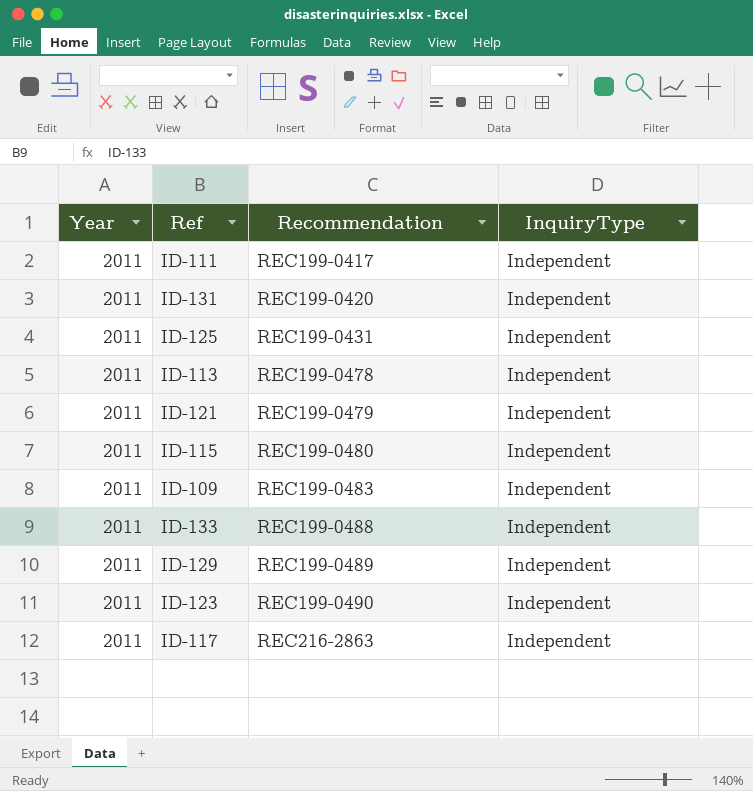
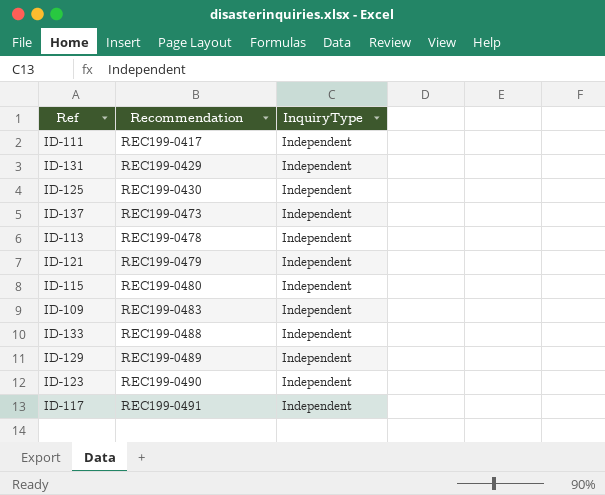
column Year | position: 1 -> none
ID-131 | Recommendation: REC199-0420 -> REC199-0429
ID-125 | Recommendation: REC199-0431 -> REC199-0430
row ID-137: none -> REC199-0473 | Independent
ID-117 | Recommendation: REC216-2863 -> REC199-0491

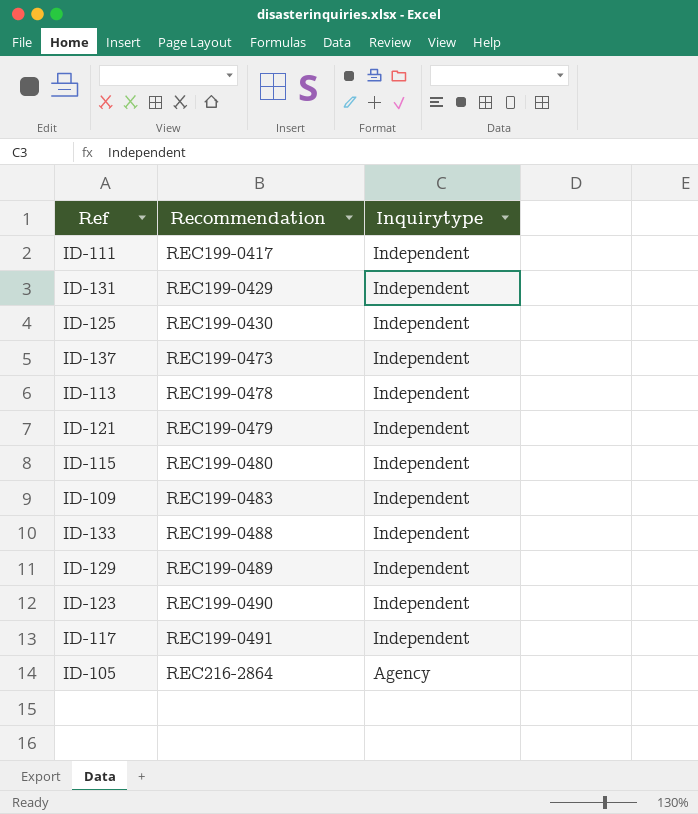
column name: InquiryType -> Inquirytype
row ID-105: none -> REC216-2864 | Agency

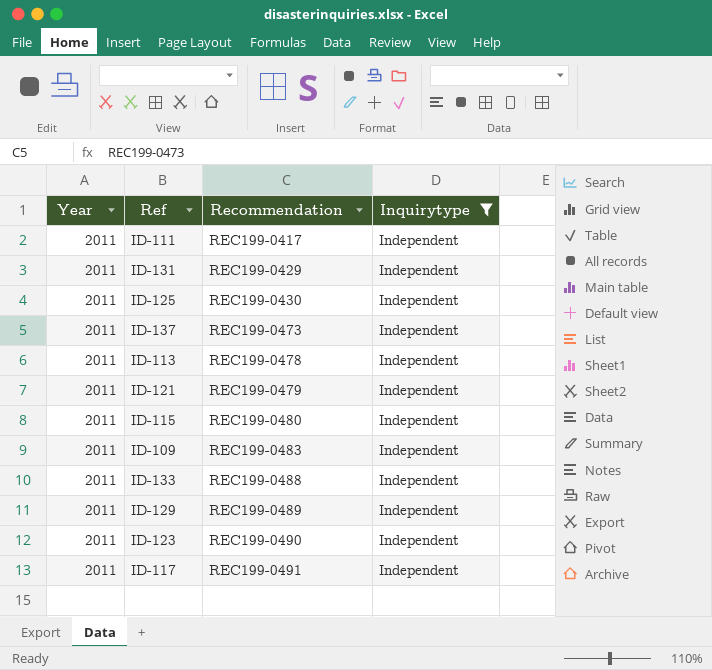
filter: none -> Inquirytype = Independent
column Year | position: none -> 1

